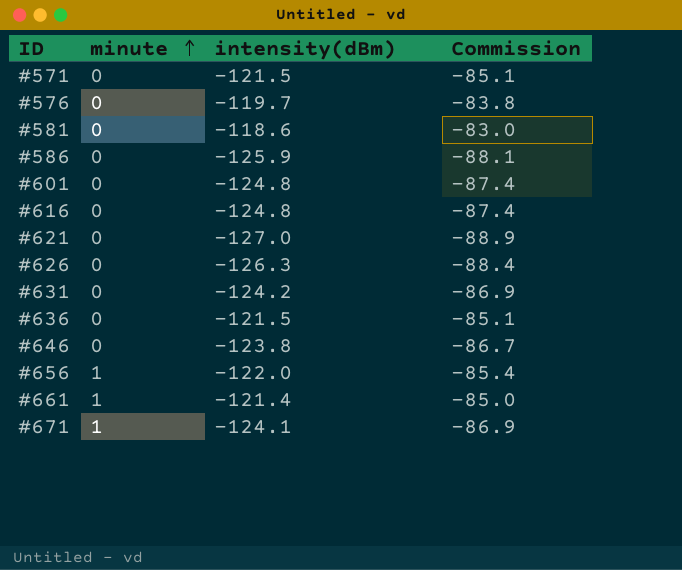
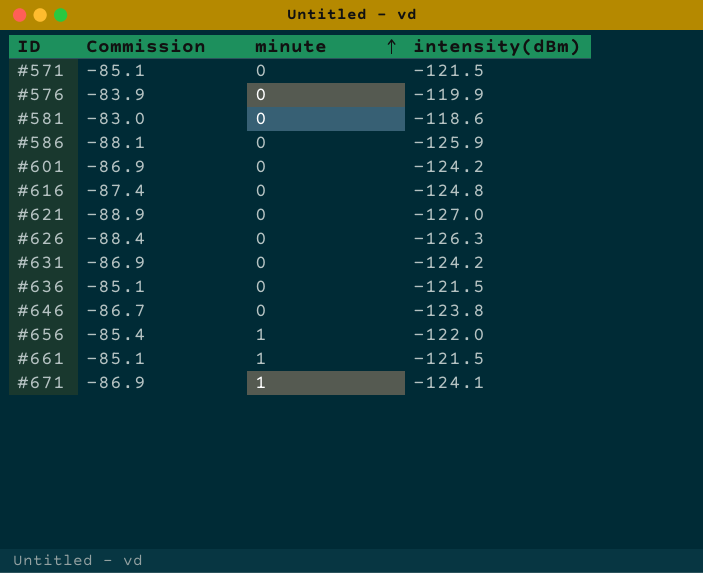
column Commission | position: 4 -> 2
#576 | Commission: -83.8 -> -83.9
#576 | intensity(dBm): -119.7 -> -119.9
#601 | Commission: -87.4 -> -86.9
#601 | intensity(dBm): -124.8 -> -124.2
#661 | Commission: -85.0 -> -85.1
#661 | intensity(dBm): -121.4 -> -121.5

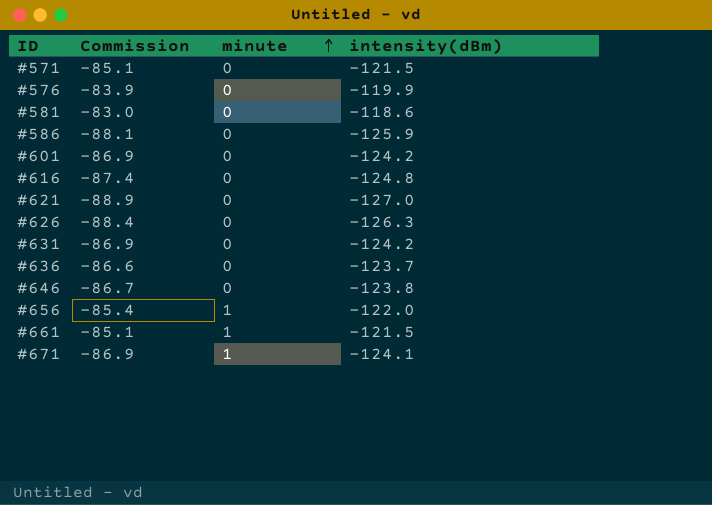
#636 | Commission: -85.1 -> -86.6
#636 | intensity(dBm): -121.5 -> -123.7

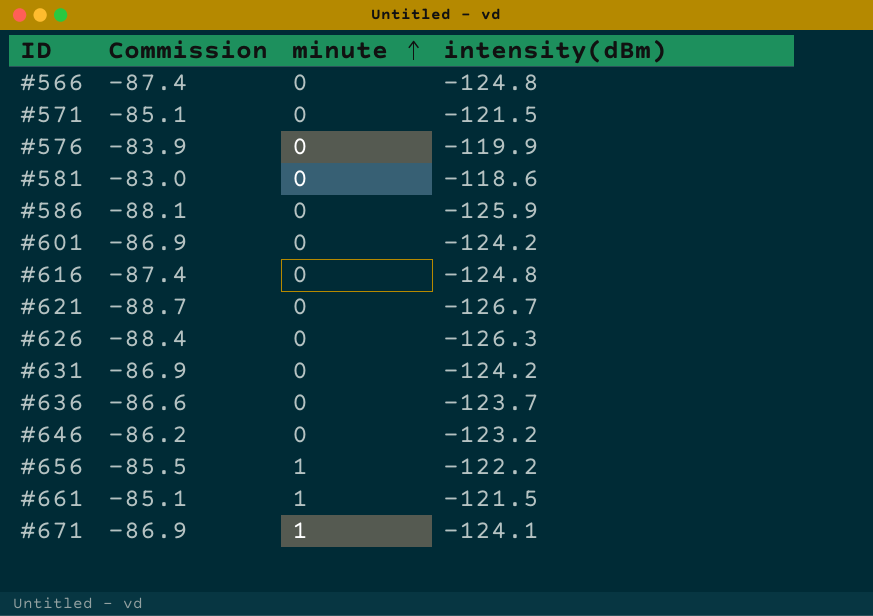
row #566: none -> -87.4 | 0 | -124.8
#621 | Commission: -88.9 -> -88.7
#621 | intensity(dBm): -127.0 -> -126.7
#646 | Commission: -86.7 -> -86.2
#646 | intensity(dBm): -123.8 -> -123.2
#656 | Commission: -85.4 -> -85.5
#656 | intensity(dBm): -122.0 -> -122.2

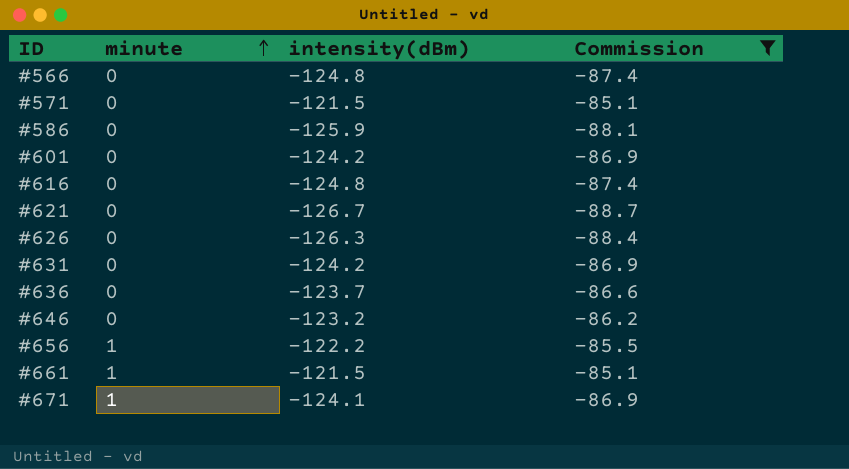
filter: none -> Commission <= -85.1
column Commission | position: 2 -> 4

